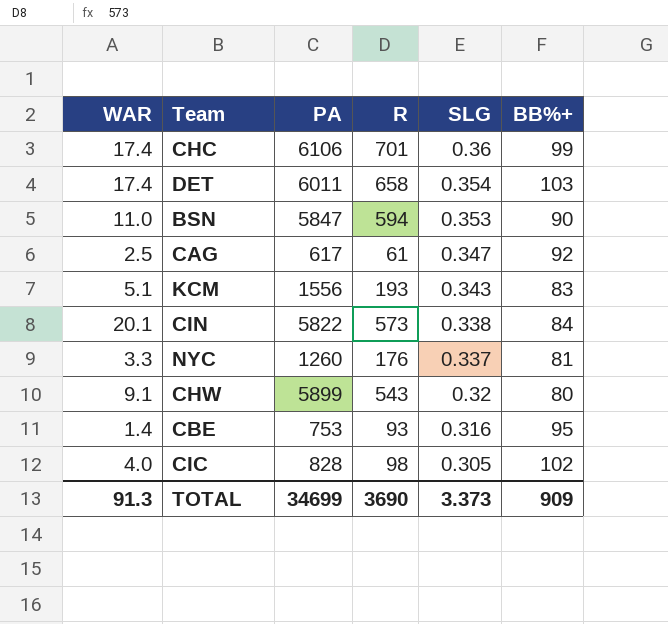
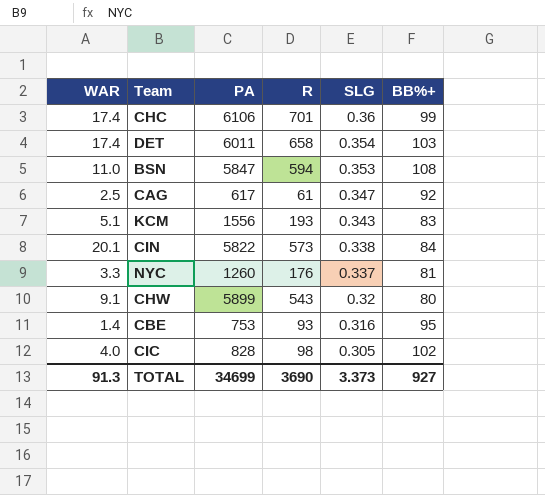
BSN | BB%+: 90 -> 108
TOTAL | BB%+: 909 -> 927

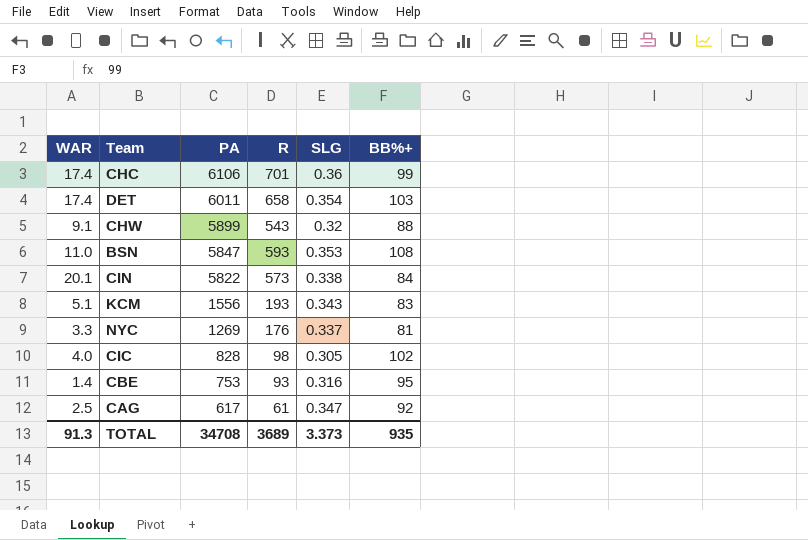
row order: SLG descending -> PA descending
CHW | BB%+: 80 -> 88
BSN | R: 594 -> 593
NYC | PA: 1260 -> 1269
TOTAL | PA: 34699 -> 34708
TOTAL | R: 3690 -> 3689
TOTAL | BB%+: 927 -> 935

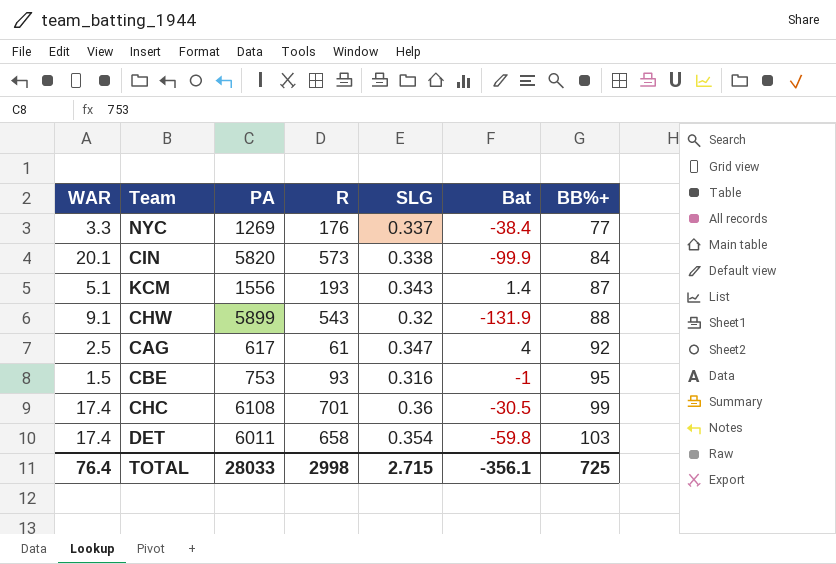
row order: PA descending -> BB%+ ascending
column Bat | position: none -> 6
row BSN: 11.0 | 5847 | 593 | 0.353 | 108 -> none
row CIC: 4.0 | 828 | 98 | 0.305 | 102 -> none
NYC | BB%+: 81 -> 77
CIN | PA: 5822 -> 5820
KCM | BB%+: 83 -> 87
CBE | WAR: 1.4 -> 1.5
CHC | PA: 6106 -> 6108
TOTAL | WAR: 91.3 -> 76.4
TOTAL | PA: 34708 -> 28033
TOTAL | R: 3689 -> 2998
TOTAL | SLG: 3.373 -> 2.715
TOTAL | BB%+: 935 -> 725

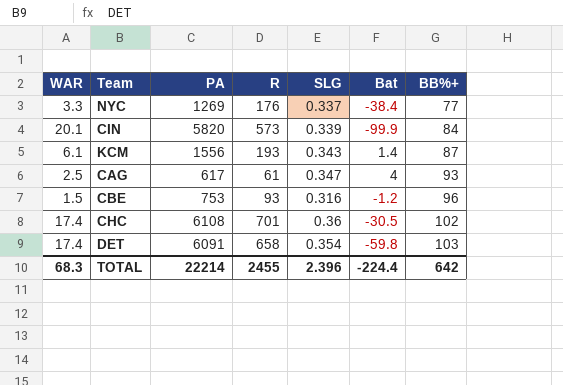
row CHW: 9.1 | 5899 | 543 | 0.32 | -131.9 | 88 -> none
CIN | SLG: 0.338 -> 0.339
KCM | WAR: 5.1 -> 6.1
CAG | BB%+: 92 -> 93
CBE | Bat: -1 -> -1.2
CBE | BB%+: 95 -> 96
CHC | BB%+: 99 -> 102
DET | PA: 6011 -> 6091
TOTAL | WAR: 76.4 -> 68.3
TOTAL | PA: 28033 -> 22214
TOTAL | R: 2998 -> 2455
TOTAL | SLG: 2.715 -> 2.396
TOTAL | Bat: -356.1 -> -224.4
TOTAL | BB%+: 725 -> 642

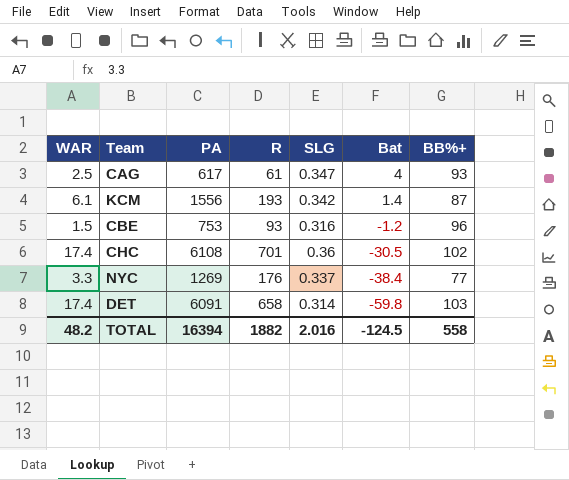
row order: BB%+ ascending -> Bat descending
row CIN: 20.1 | 5820 | 573 | 0.339 | -99.9 | 84 -> none
KCM | SLG: 0.343 -> 0.342
DET | SLG: 0.354 -> 0.314
TOTAL | WAR: 68.3 -> 48.2
TOTAL | PA: 22214 -> 16394
TOTAL | R: 2455 -> 1882
TOTAL | SLG: 2.396 -> 2.016
TOTAL | Bat: -224.4 -> -124.5
TOTAL | BB%+: 642 -> 558

